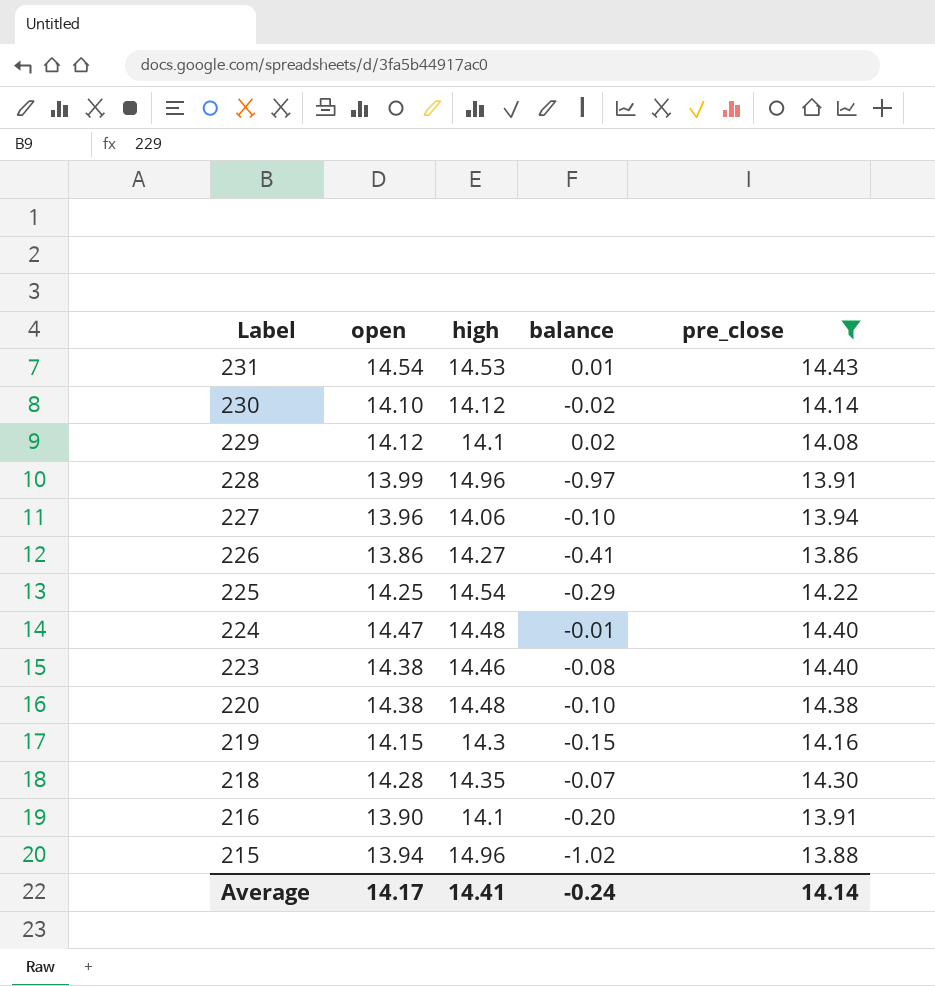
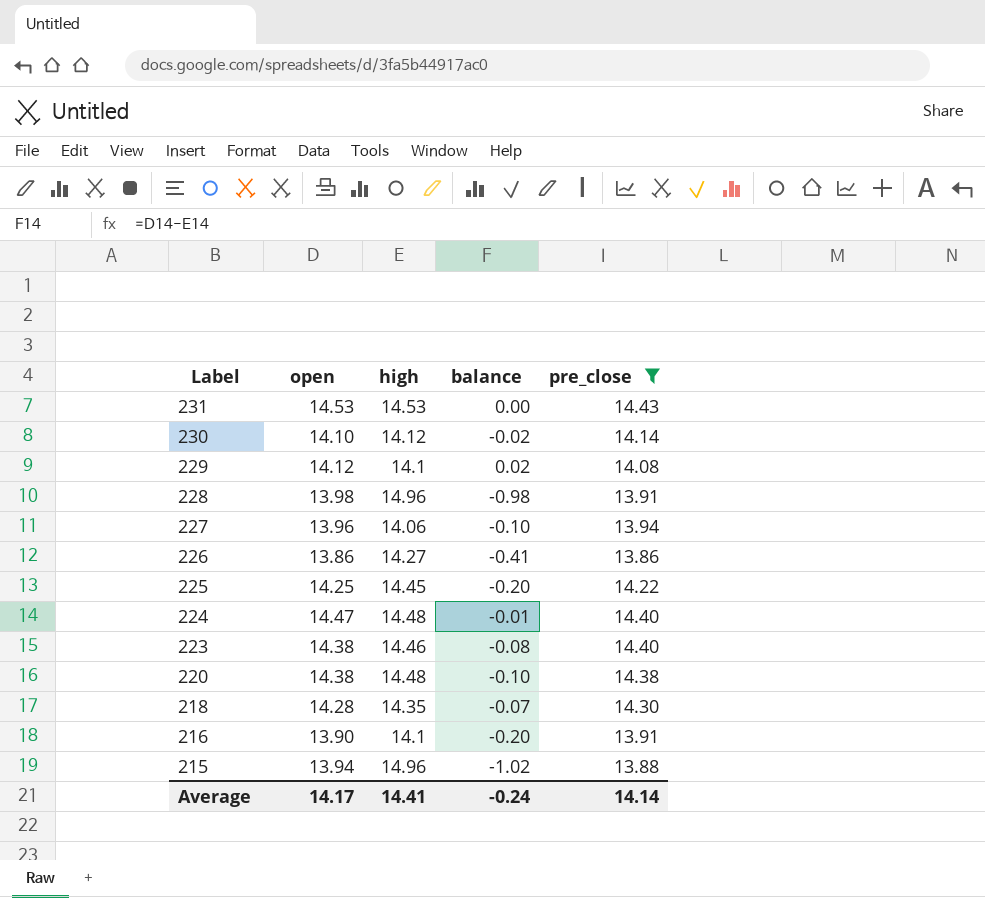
row 219: 14.15 | 14.3 | -0.15 | 14.16 -> none
231 | open: 14.54 -> 14.53
231 | balance: 0.01 -> 0.00
228 | open: 13.99 -> 13.98
228 | balance: -0.97 -> -0.98
225 | high: 14.54 -> 14.45
225 | balance: -0.29 -> -0.20

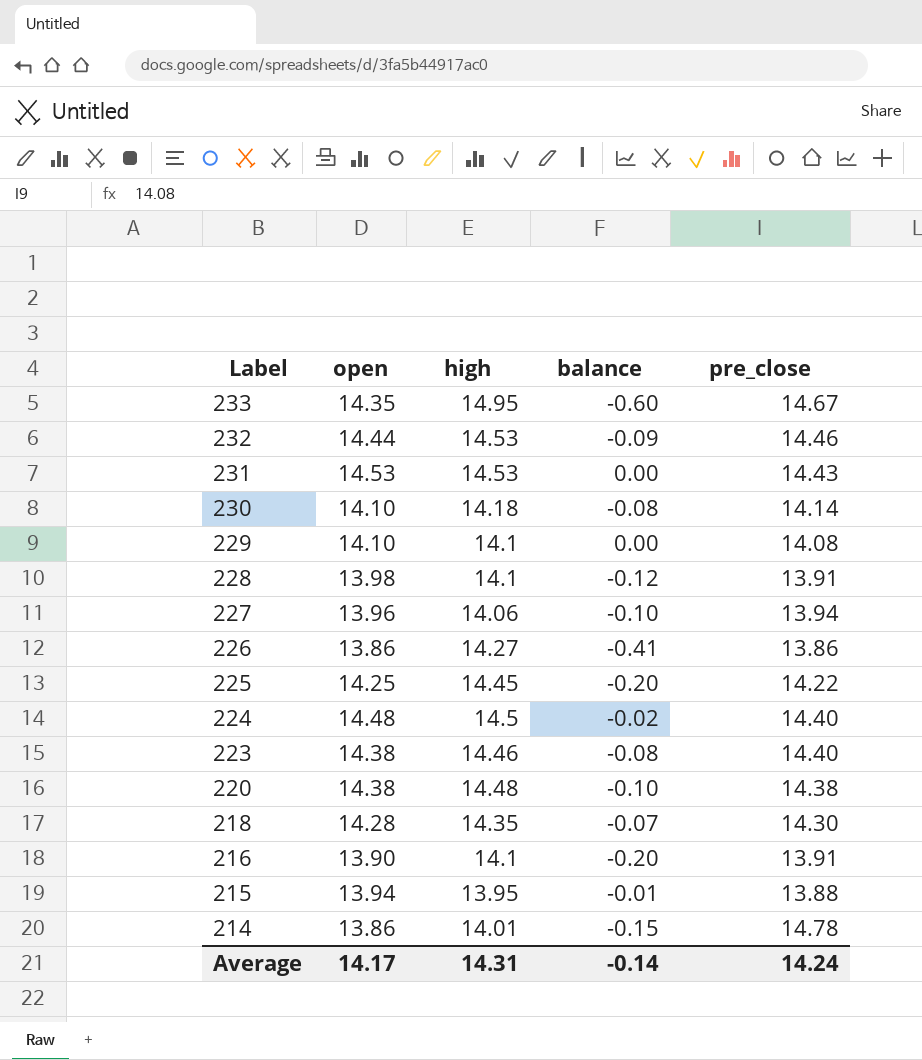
filter: pre_close <= 14.43 -> none
230 | high: 14.12 -> 14.18
230 | balance: -0.02 -> -0.08
229 | open: 14.12 -> 14.10
229 | balance: 0.02 -> 0.00
228 | high: 14.96 -> 14.1
228 | balance: -0.98 -> -0.12
224 | open: 14.47 -> 14.48
224 | high: 14.48 -> 14.5
224 | balance: -0.01 -> -0.02
215 | high: 14.96 -> 13.95
215 | balance: -1.02 -> -0.01
Average | high: 14.41 -> 14.31
Average | balance: -0.24 -> -0.14
Average | pre_close: 14.14 -> 14.24

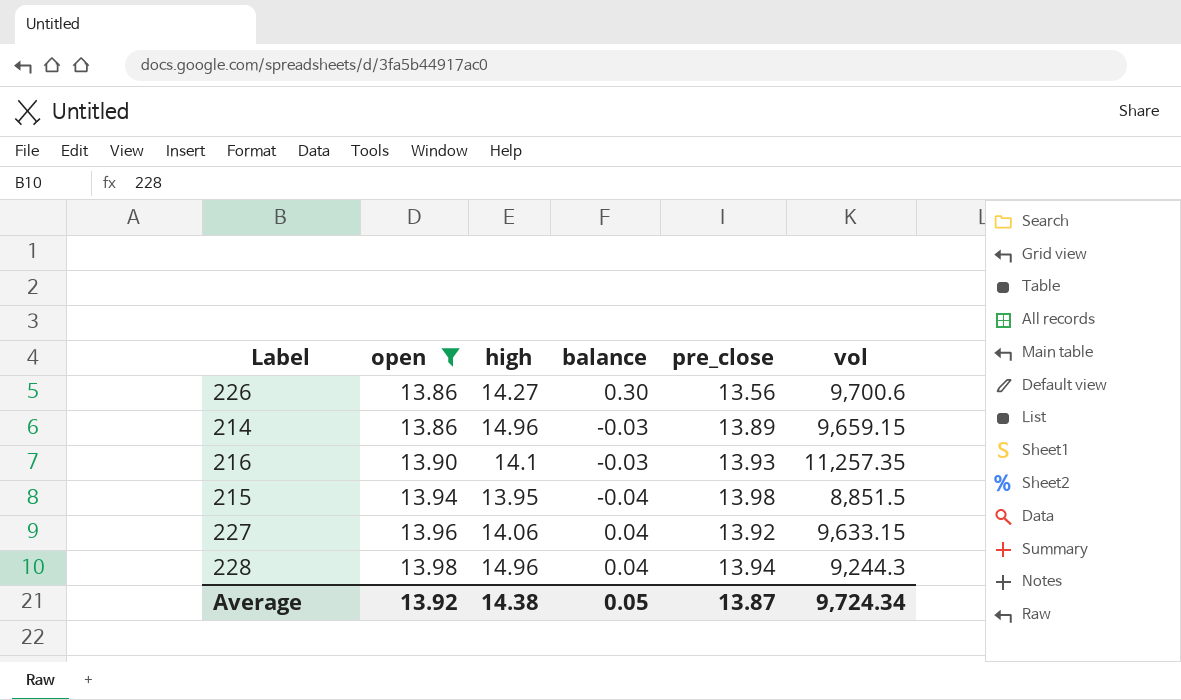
filter: none -> open <= 13.98
row order: Label descending -> open ascending
column balance | formula: [open] - [high] -> [open] - [pre_close]
column vol | position: none -> 6
226 | pre_close: 13.86 -> 13.56
214 | high: 14.01 -> 14.96
214 | pre_close: 14.78 -> 13.89
216 | pre_close: 13.91 -> 13.93
215 | pre_close: 13.88 -> 13.98
227 | pre_close: 13.94 -> 13.92
228 | high: 14.1 -> 14.96
228 | pre_close: 13.91 -> 13.94
Average | open: 14.17 -> 13.92
Average | high: 14.31 -> 14.38
Average | balance: -0.14 -> 0.05
Average | pre_close: 14.24 -> 13.87

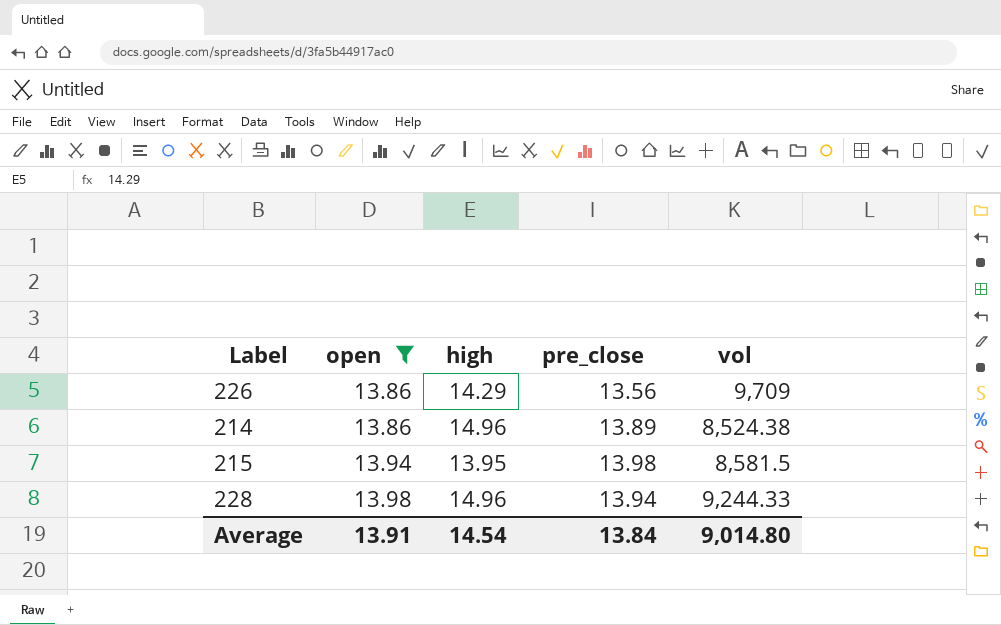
column balance | formula: [open] - [pre_close] -> none
row 216: 13.90 | 14.1 | -0.03 | 13.93 | 11,257.35 -> none
row 227: 13.96 | 14.06 | 0.04 | 13.92 | 9,633.15 -> none
226 | high: 14.27 -> 14.29
226 | vol: 9,700.6 -> 9,709
214 | vol: 9,659.15 -> 8,524.38
215 | vol: 8,851.5 -> 8,581.5
228 | vol: 9,244.3 -> 9,244.33
Average | open: 13.92 -> 13.91
Average | high: 14.38 -> 14.54
Average | pre_close: 13.87 -> 13.84
Average | vol: 9,724.34 -> 9,014.80

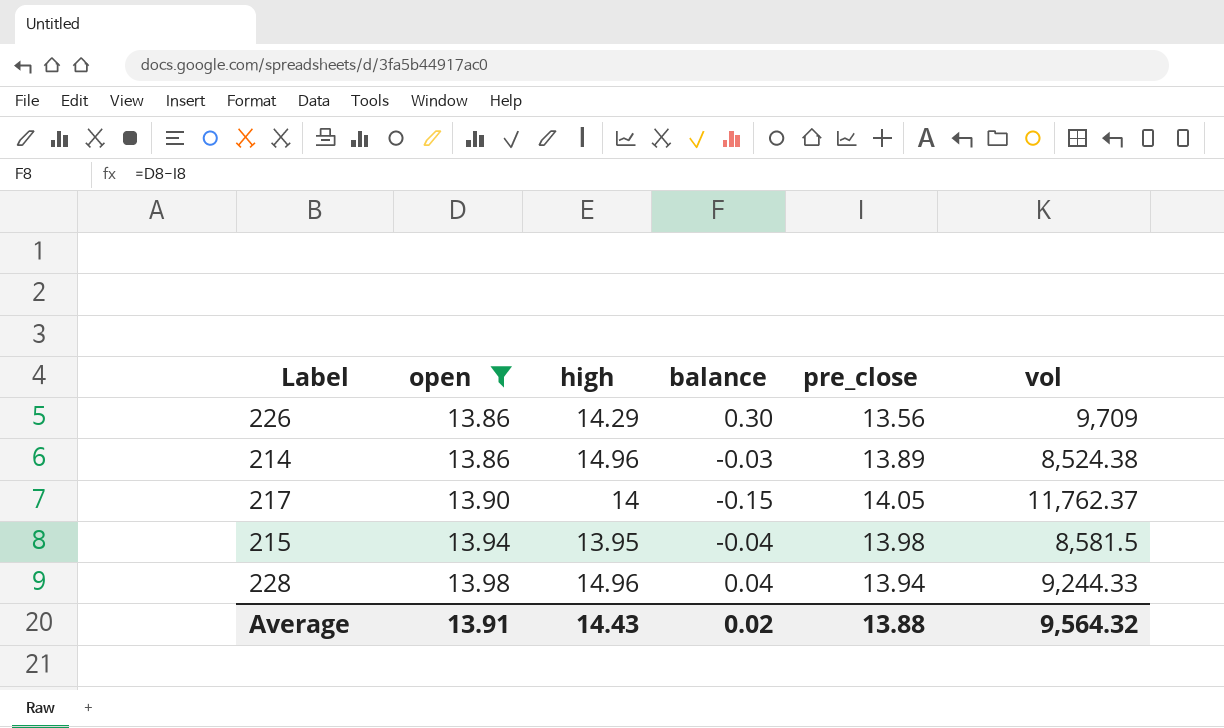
column balance | formula: none -> [open] - [pre_close]
row 217: none -> 13.90 | 14 | -0.15 | 14.05 | 11,762.37
Average | high: 14.54 -> 14.43
Average | pre_close: 13.84 -> 13.88
Average | vol: 9,014.80 -> 9,564.32

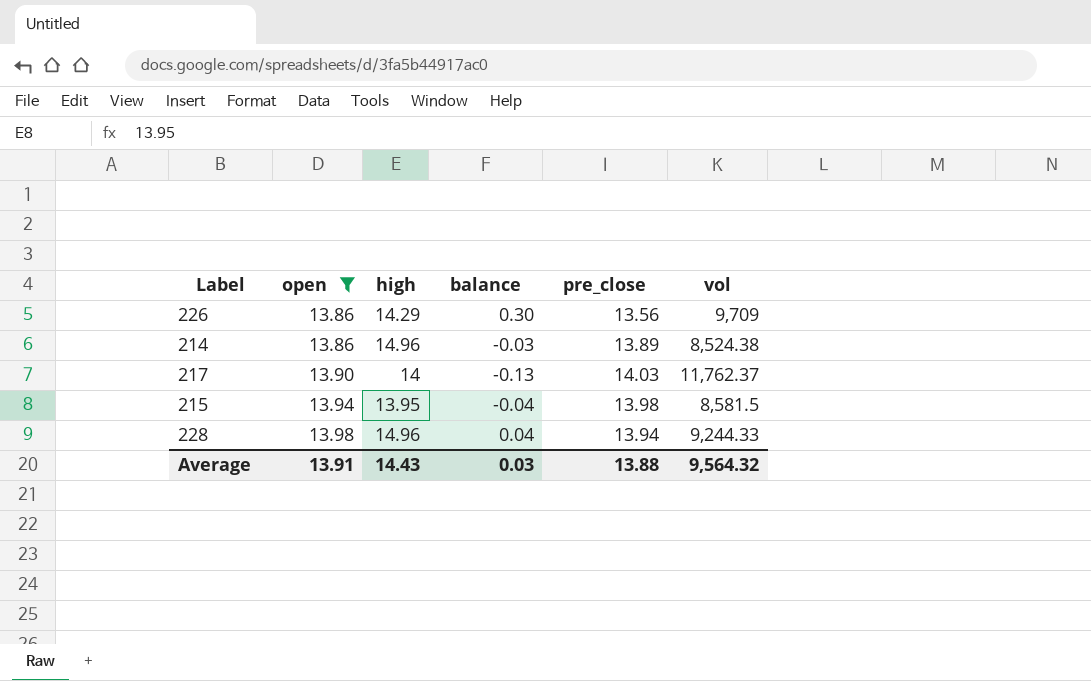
217 | balance: -0.15 -> -0.13
217 | pre_close: 14.05 -> 14.03
Average | balance: 0.02 -> 0.03

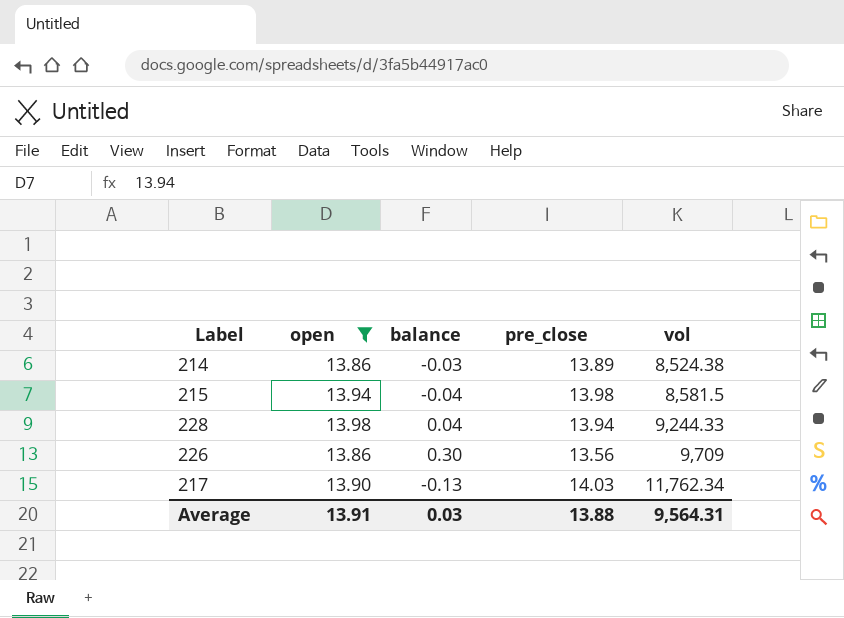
row order: open ascending -> vol ascending
column high | position: 3 -> none
217 | vol: 11,762.37 -> 11,762.34
Average | vol: 9,564.32 -> 9,564.31

